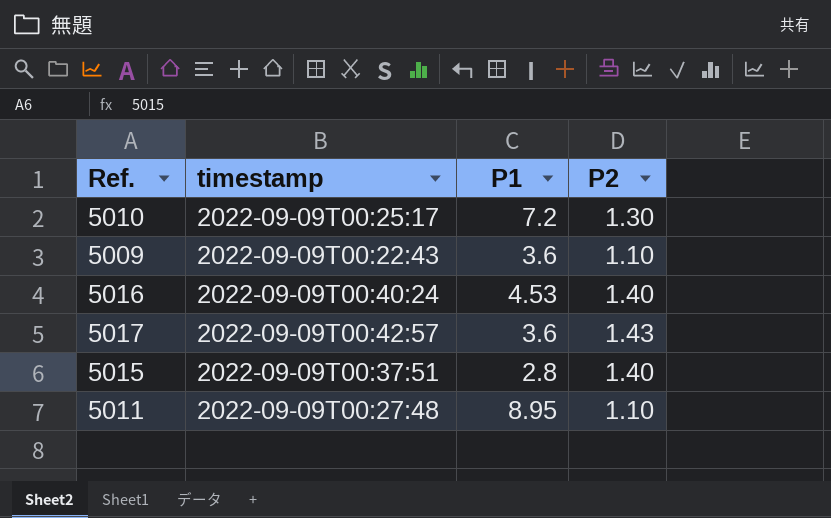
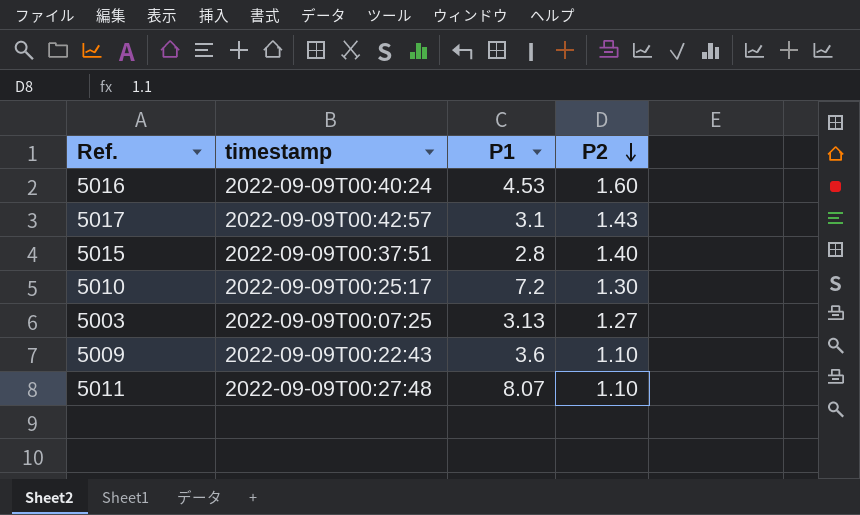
row order: none -> P2 descending
5016 | P2: 1.40 -> 1.60
5017 | P1: 3.6 -> 3.1
row 5003: none -> 2022-09-09T00:07:25 | 3.13 | 1.27
5011 | P1: 8.95 -> 8.07

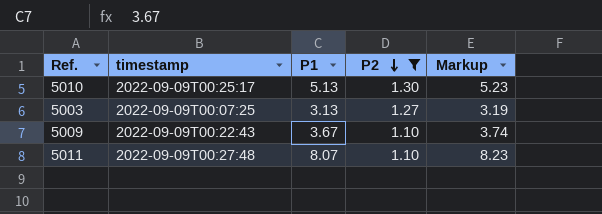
filter: none -> P2 <= 1.30
column Markup | formula: none -> [P1] * 1.02
5010 | P1: 7.2 -> 5.13
5009 | P1: 3.6 -> 3.67

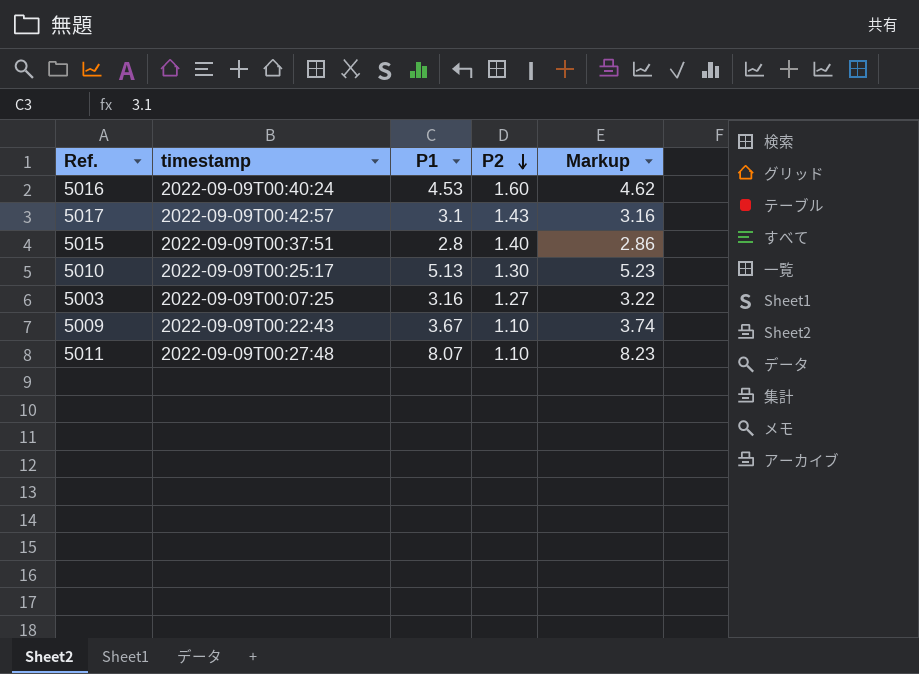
filter: P2 <= 1.30 -> none
5003 | P1: 3.13 -> 3.16
5003 | Markup: 3.19 -> 3.22

